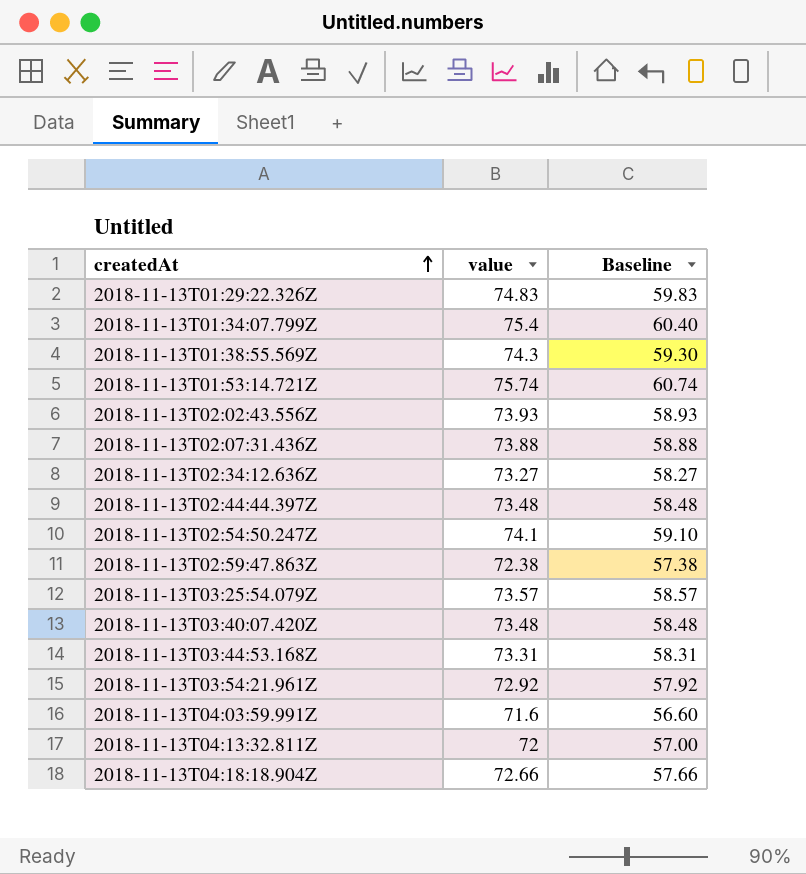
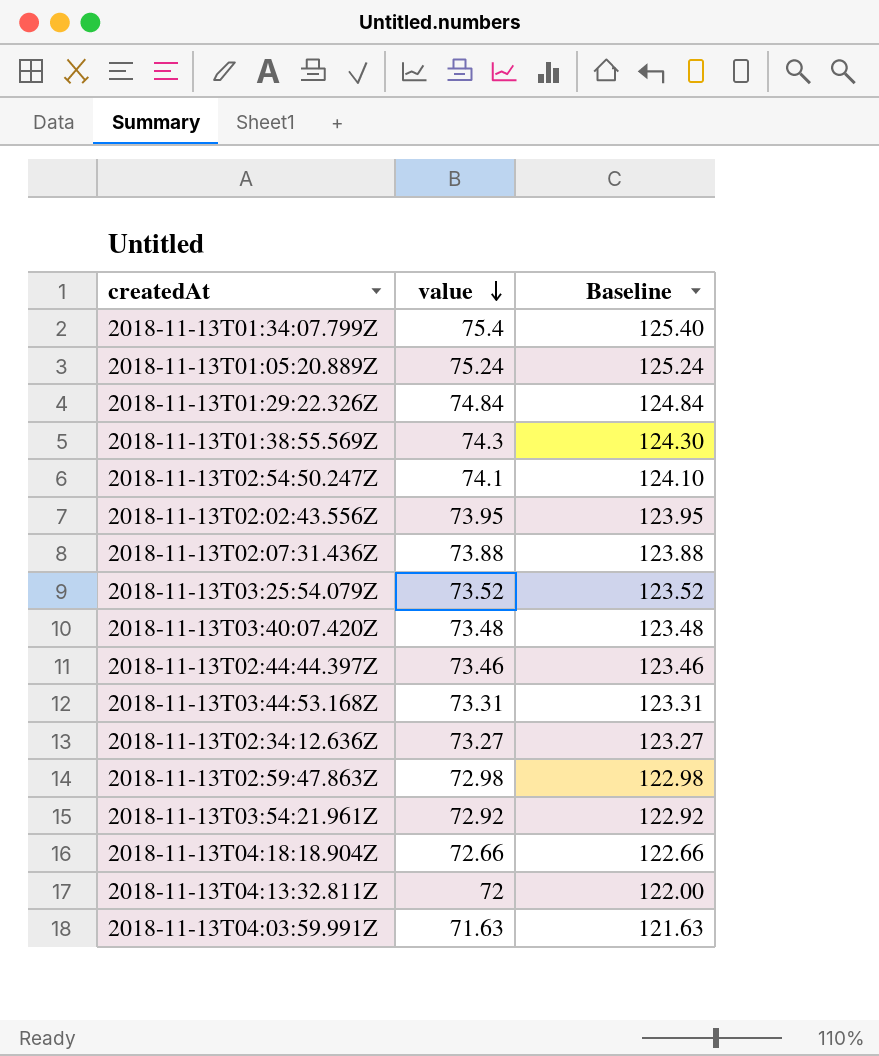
row order: createdAt ascending -> value descending
column Baseline | formula: [value] - 15 -> [value] + 50
row 2018-11-13T01:53:14.721Z: 75.74 | 60.74 -> none
row 2018-11-13T01:05:20.889Z: none -> 75.24 | 125.24
2018-11-13T01:29:22.326Z | value: 74.83 -> 74.84
2018-11-13T02:02:43.556Z | value: 73.93 -> 73.95
2018-11-13T03:25:54.079Z | value: 73.57 -> 73.52
2018-11-13T02:44:44.397Z | value: 73.48 -> 73.46
2018-11-13T02:59:47.863Z | value: 72.38 -> 72.98
2018-11-13T04:03:59.991Z | value: 71.6 -> 71.63

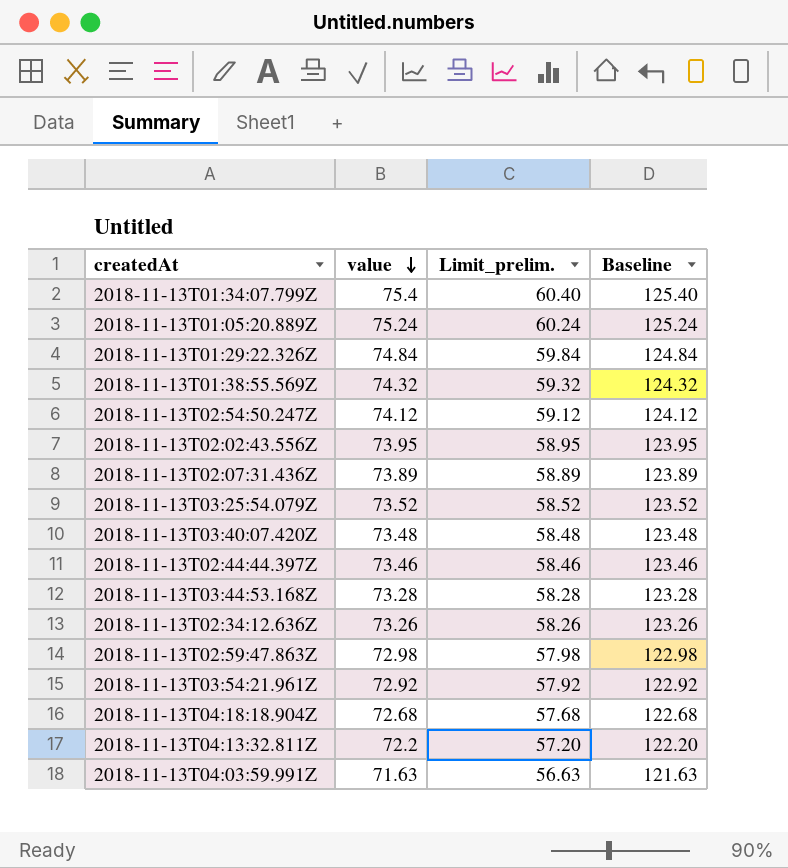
column Limit_prelim. | formula: none -> [value] - 15
2018-11-13T01:38:55.569Z | value: 74.3 -> 74.32
2018-11-13T01:38:55.569Z | Baseline: 124.30 -> 124.32
2018-11-13T02:54:50.247Z | value: 74.1 -> 74.12
2018-11-13T02:54:50.247Z | Baseline: 124.10 -> 124.12
2018-11-13T02:07:31.436Z | value: 73.88 -> 73.89
2018-11-13T02:07:31.436Z | Baseline: 123.88 -> 123.89
2018-11-13T03:44:53.168Z | value: 73.31 -> 73.28
2018-11-13T03:44:53.168Z | Baseline: 123.31 -> 123.28
2018-11-13T02:34:12.636Z | value: 73.27 -> 73.26
2018-11-13T02:34:12.636Z | Baseline: 123.27 -> 123.26
2018-11-13T04:18:18.904Z | value: 72.66 -> 72.68
2018-11-13T04:18:18.904Z | Baseline: 122.66 -> 122.68
2018-11-13T04:13:32.811Z | value: 72 -> 72.2
2018-11-13T04:13:32.811Z | Baseline: 122.00 -> 122.20

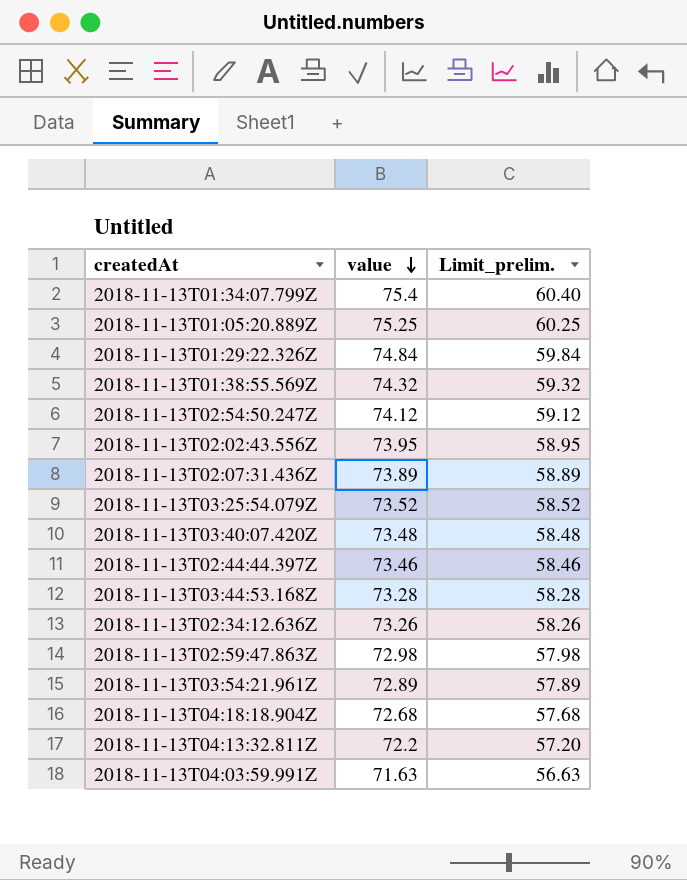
column Baseline | formula: [value] + 50 -> none
2018-11-13T01:05:20.889Z | value: 75.24 -> 75.25
2018-11-13T01:05:20.889Z | Limit_prelim.: 60.24 -> 60.25
2018-11-13T03:54:21.961Z | value: 72.92 -> 72.89
2018-11-13T03:54:21.961Z | Limit_prelim.: 57.92 -> 57.89

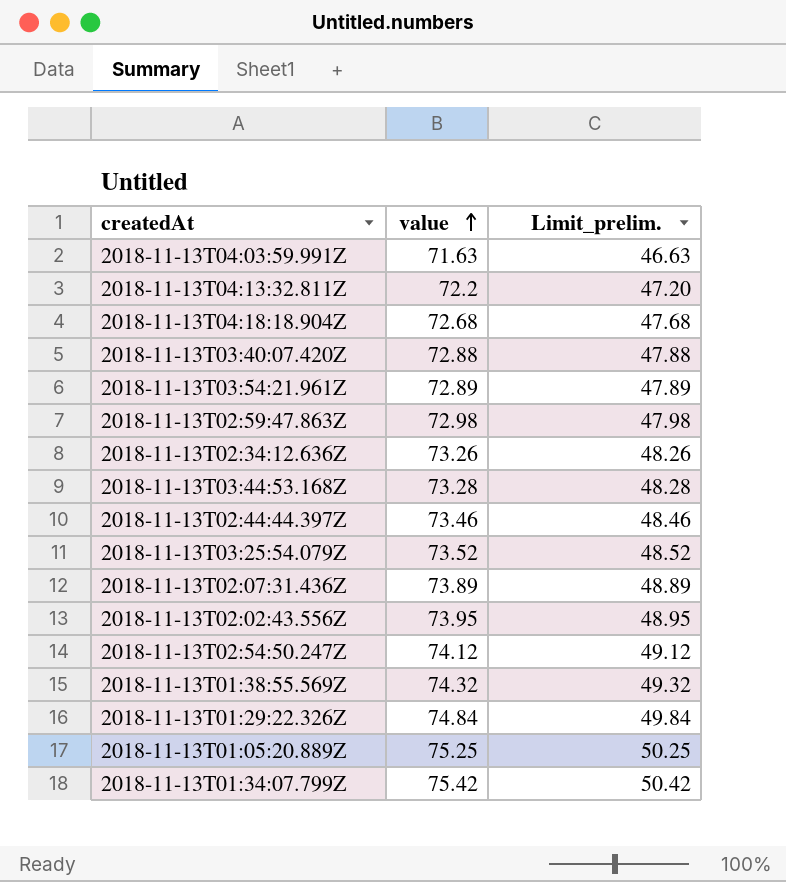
row order: value descending -> value ascending
column Limit_prelim. | formula: [value] - 15 -> [value] - 25
2018-11-13T03:40:07.420Z | value: 73.48 -> 72.88
2018-11-13T01:34:07.799Z | value: 75.4 -> 75.42

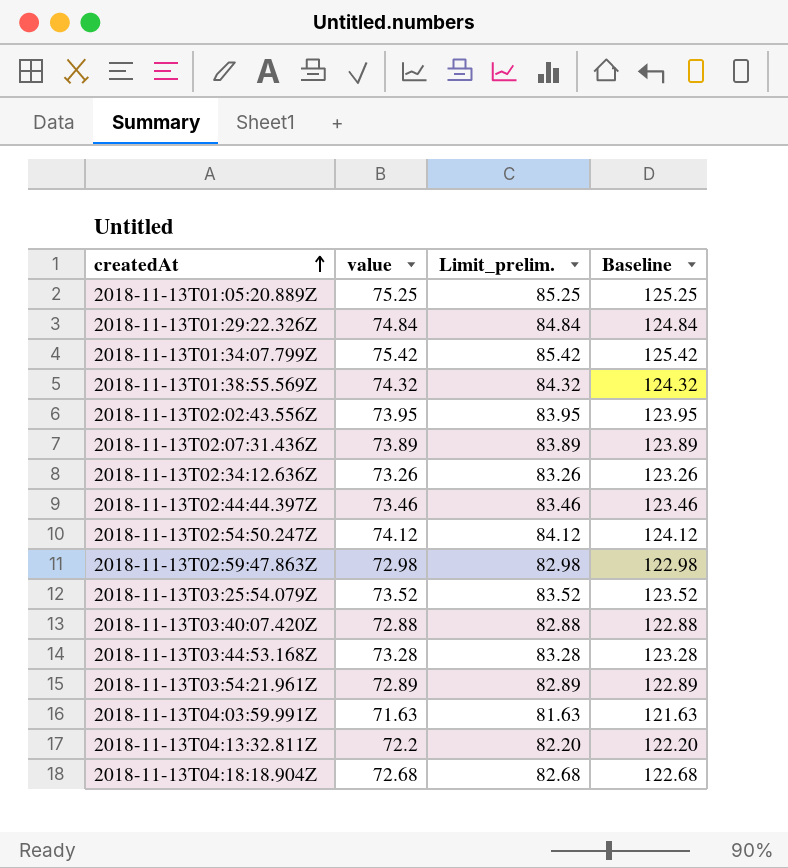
row order: value ascending -> createdAt ascending
column Limit_prelim. | formula: [value] - 25 -> [value] + 10
column Baseline | formula: none -> [value] + 50

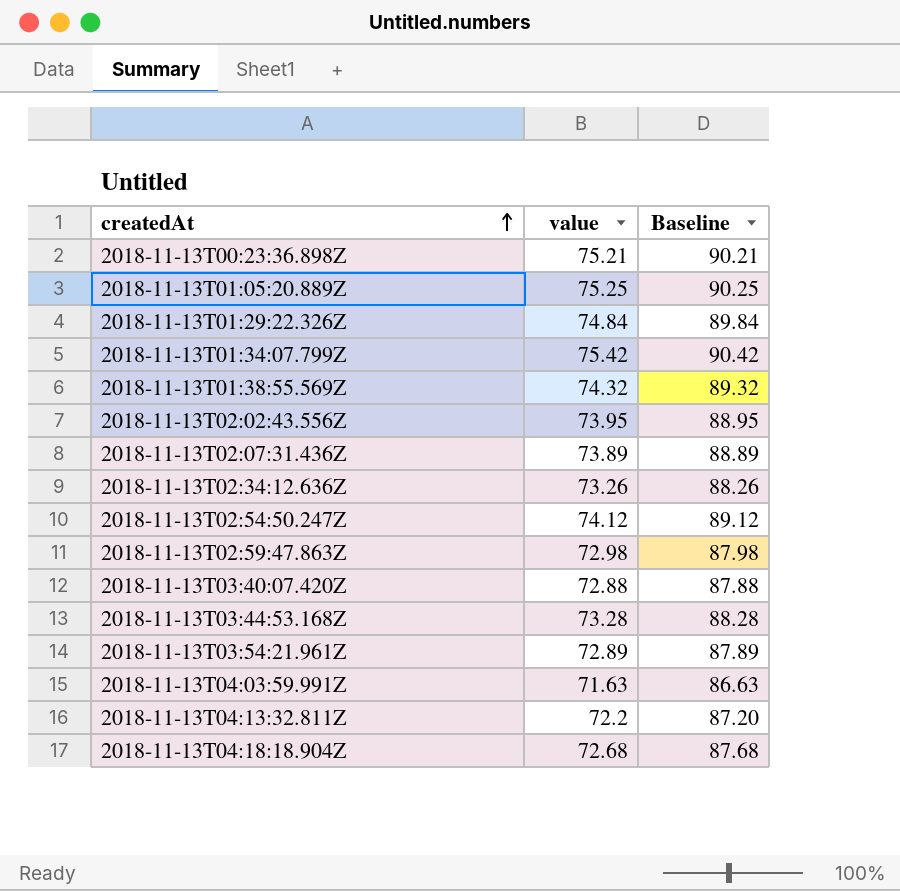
column Limit_prelim. | formula: [value] + 10 -> none
column Baseline | formula: [value] + 50 -> [value] + 15
row 2018-11-13T02:44:44.397Z: 73.46 | 83.46 | 123.46 -> none
row 2018-11-13T03:25:54.079Z: 73.52 | 83.52 | 123.52 -> none
row 2018-11-13T00:23:36.898Z: none -> 75.21 | 90.21

